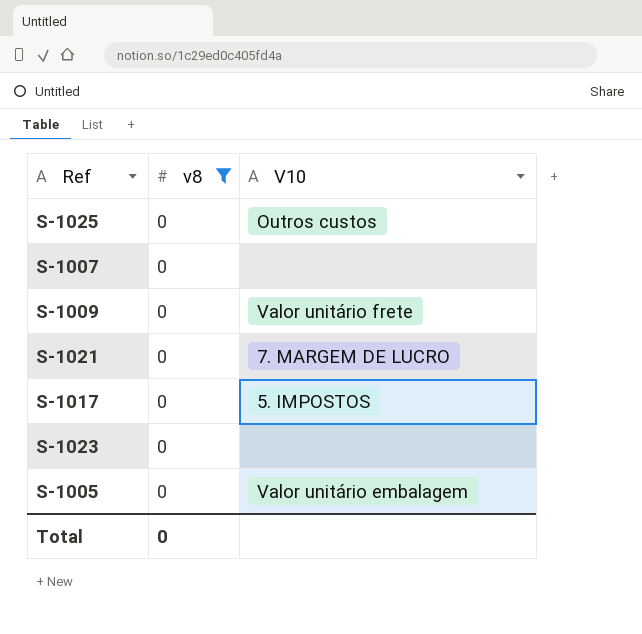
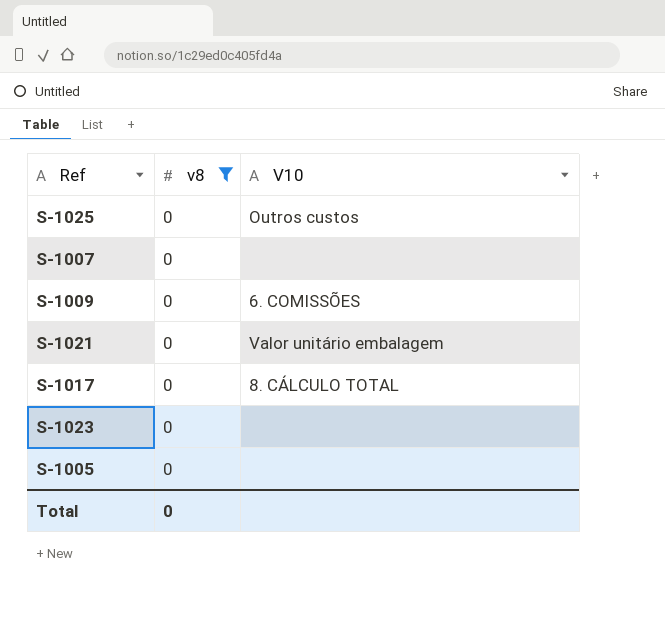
S-1009 | V10: Valor unitário frete -> 6. COMISSÕES
S-1021 | V10: 7. MARGEM DE LUCRO -> Valor unitário embalagem
S-1017 | V10: 5. IMPOSTOS -> 8. CÁLCULO TOTAL
S-1005 | V10: Valor unitário embalagem -> none

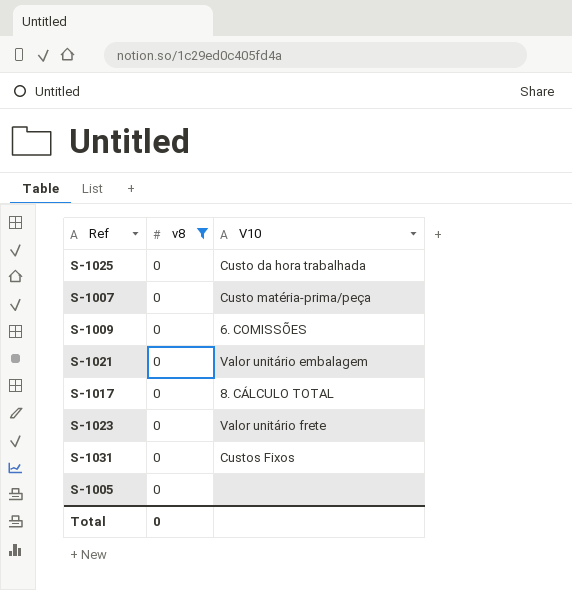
S-1025 | V10: Outros custos -> Custo da hora trabalhada
S-1007 | V10: none -> Custo matéria-prima/peça
S-1023 | V10: none -> Valor unitário frete
row S-1031: none -> 0 | Custos Fixos

